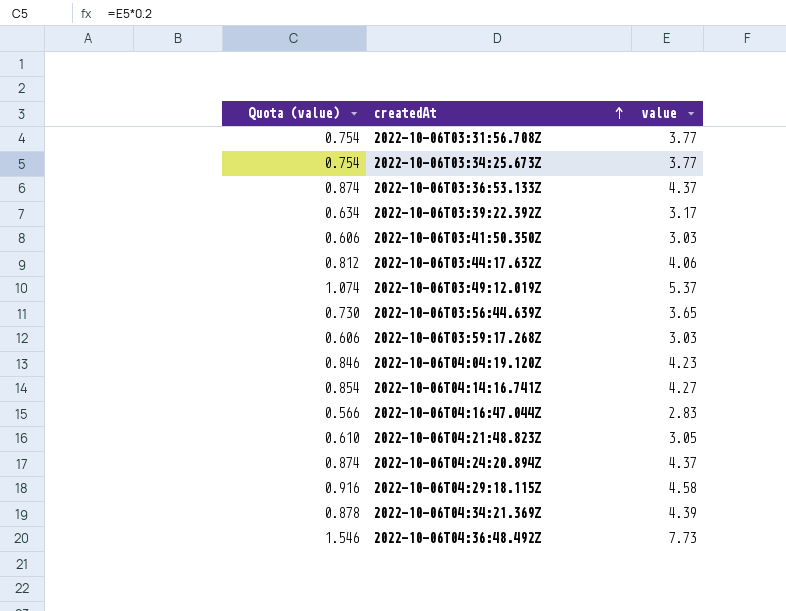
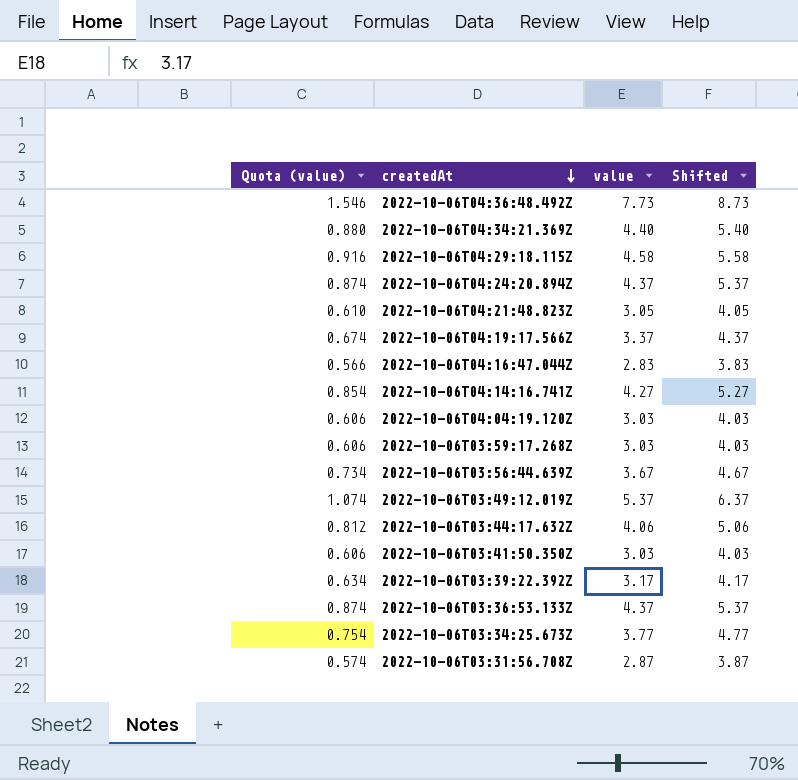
row order: createdAt ascending -> createdAt descending
column Shifted | formula: none -> [value] + 1
2022-10-06T04:34:21.369Z | Quota (value): 0.878 -> 0.880
2022-10-06T04:34:21.369Z | value: 4.39 -> 4.40
row 2022-10-06T04:19:17.566Z: none -> 0.674 | 3.37 | 4.37
2022-10-06T04:04:19.120Z | Quota (value): 0.846 -> 0.606
2022-10-06T04:04:19.120Z | value: 4.23 -> 3.03
2022-10-06T03:56:44.639Z | Quota (value): 0.730 -> 0.734
2022-10-06T03:56:44.639Z | value: 3.65 -> 3.67
2022-10-06T03:31:56.708Z | Quota (value): 0.754 -> 0.574
2022-10-06T03:31:56.708Z | value: 3.77 -> 2.87

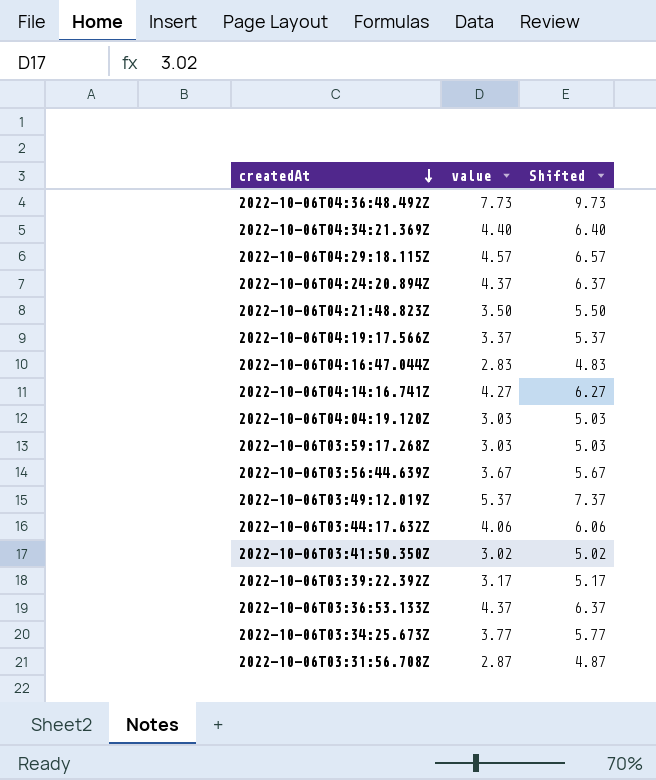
column Quota (value) | formula: [value] * 0.2 -> none
column Shifted | formula: [value] + 1 -> [value] + 2
2022-10-06T04:29:18.115Z | value: 4.58 -> 4.57
2022-10-06T04:21:48.823Z | value: 3.05 -> 3.50
2022-10-06T03:41:50.350Z | value: 3.03 -> 3.02

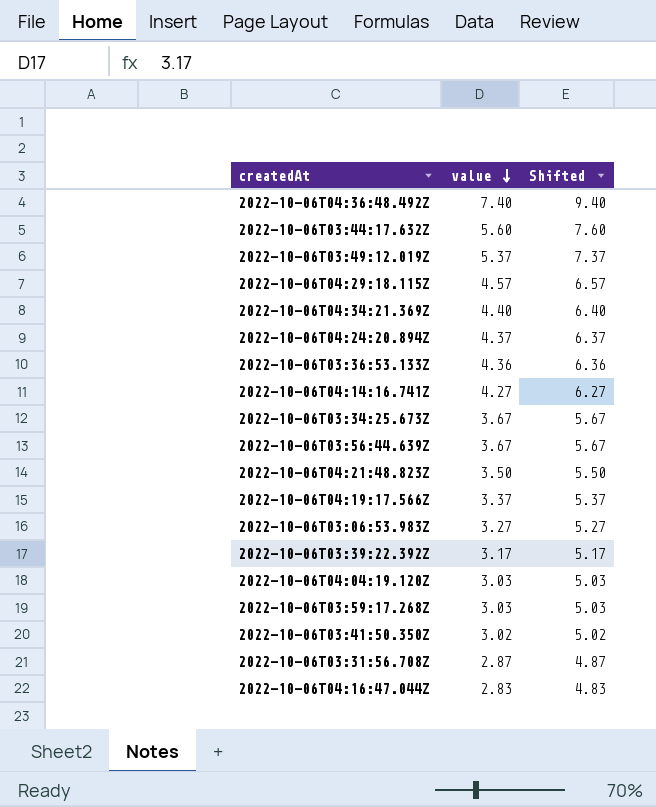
row order: createdAt descending -> value descending
2022-10-06T04:36:48.492Z | value: 7.73 -> 7.40
2022-10-06T04:36:48.492Z | Shifted: 9.73 -> 9.40
2022-10-06T03:44:17.632Z | value: 4.06 -> 5.60
2022-10-06T03:44:17.632Z | Shifted: 6.06 -> 7.60
2022-10-06T03:36:53.133Z | value: 4.37 -> 4.36
2022-10-06T03:36:53.133Z | Shifted: 6.37 -> 6.36
2022-10-06T03:34:25.673Z | value: 3.77 -> 3.67
2022-10-06T03:34:25.673Z | Shifted: 5.77 -> 5.67
row 2022-10-06T03:06:53.983Z: none -> 3.27 | 5.27

